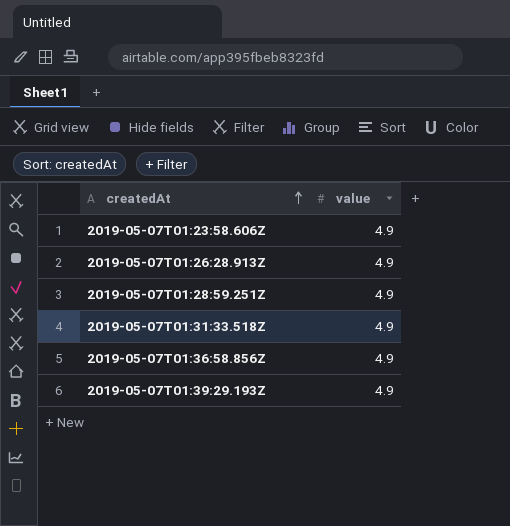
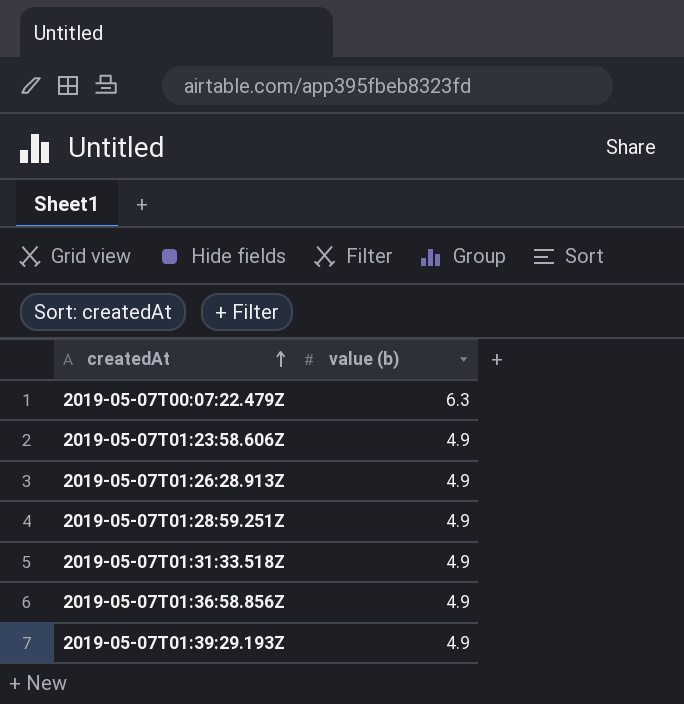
column name: value -> value (b)
row 2019-05-07T00:07:22.479Z: none -> 6.3

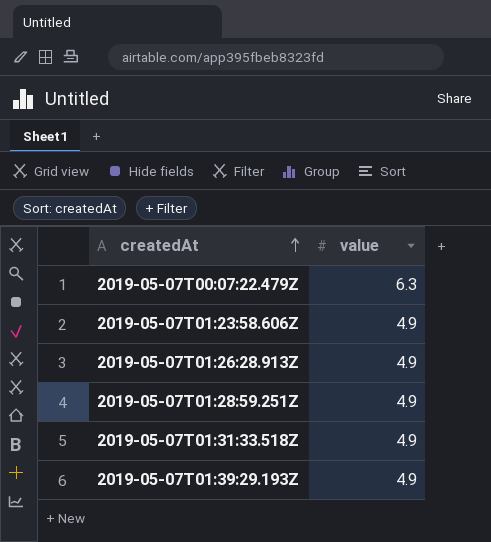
column name: value (b) -> value
row 2019-05-07T01:36:58.856Z: 4.9 -> none

